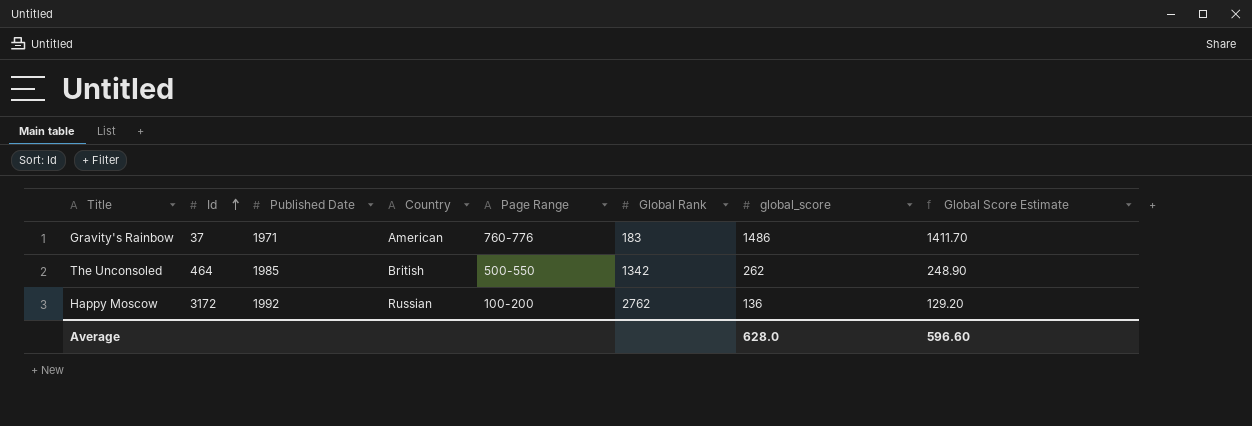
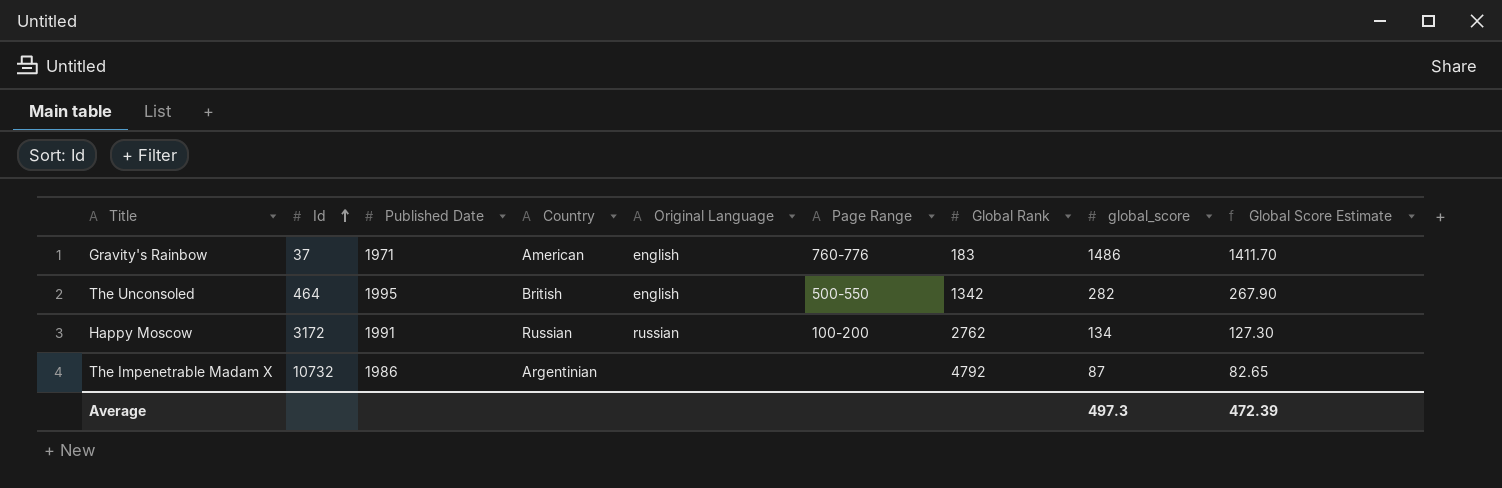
column Original Language | position: none -> 5
The Unconsoled | Published Date: 1985 -> 1995
The Unconsoled | global_score: 262 -> 282
The Unconsoled | Global Score Estimate: 248.90 -> 267.90
Happy Moscow | Published Date: 1992 -> 1991
Happy Moscow | global_score: 136 -> 134
Happy Moscow | Global Score Estimate: 129.20 -> 127.30
row The Impenetrable Madam X: none -> 10732 | 1986 | Argentinian | none | none | 4792 | 87 | 82.65
Average | global_score: 628.0 -> 497.3
Average | Global Score Estimate: 596.60 -> 472.39

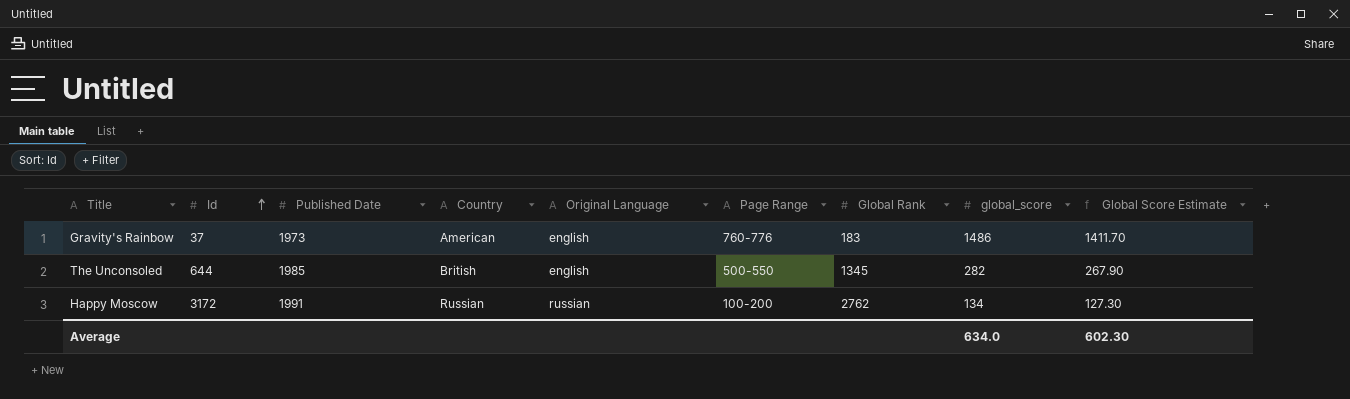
row The Impenetrable Madam X: 10732 | 1986 | Argentinian | none | none | 4792 | 87 | 82.65 -> none
Gravity's Rainbow | Published Date: 1971 -> 1973
The Unconsoled | Id: 464 -> 644
The Unconsoled | Published Date: 1995 -> 1985
The Unconsoled | Global Rank: 1342 -> 1345
Average | global_score: 497.3 -> 634.0
Average | Global Score Estimate: 472.39 -> 602.30

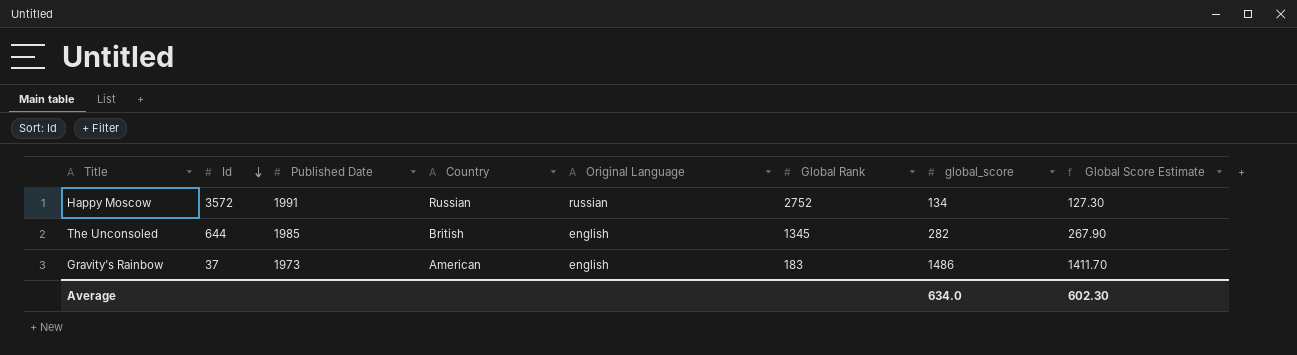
row order: Id ascending -> Id descending
column Page Range | position: 6 -> none
Happy Moscow | Id: 3172 -> 3572
Happy Moscow | Global Rank: 2762 -> 2752

